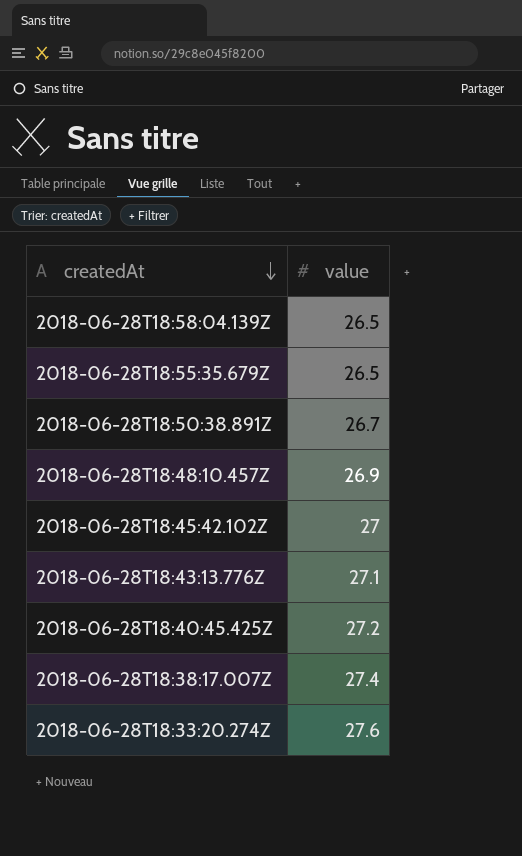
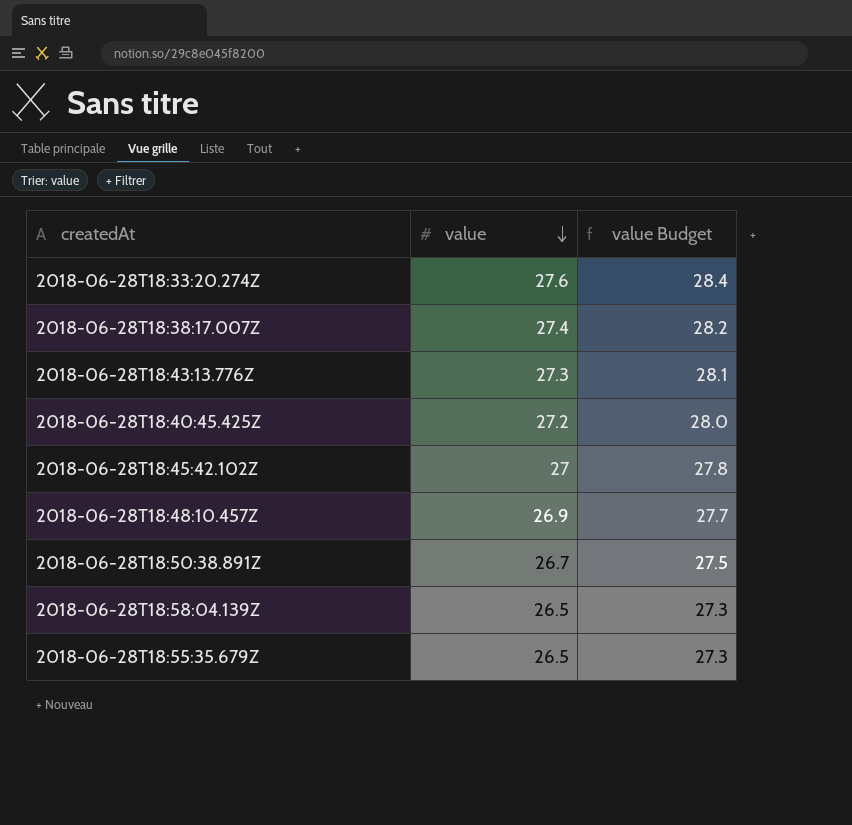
row order: createdAt descending -> value descending
column value Budget | formula: none -> [value] * 1.03
2018-06-28T18:43:13.776Z | value: 27.1 -> 27.3

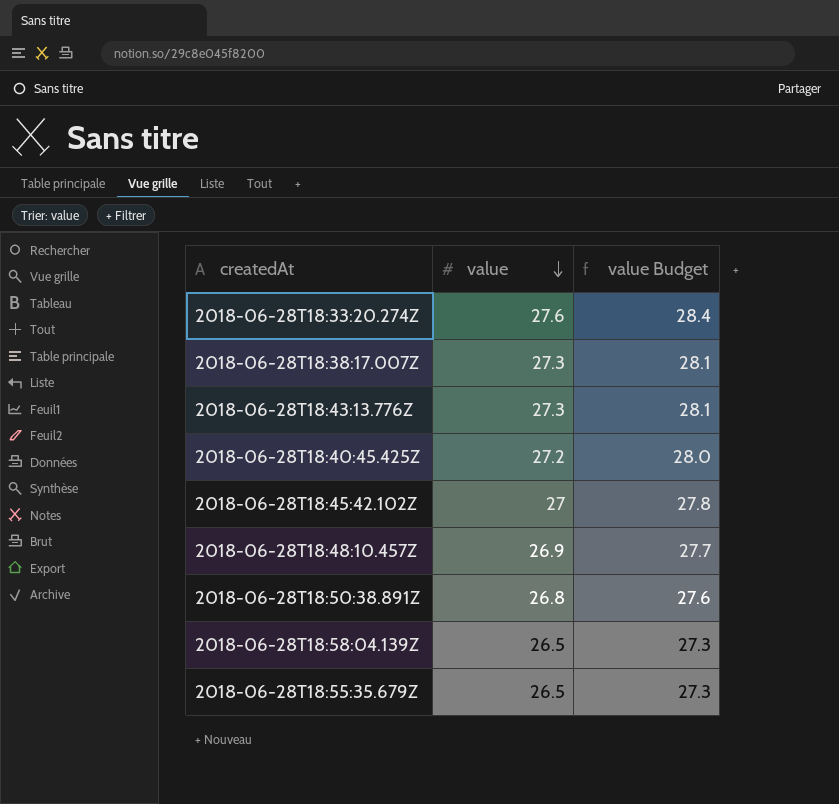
2018-06-28T18:38:17.007Z | value: 27.4 -> 27.3
2018-06-28T18:38:17.007Z | value Budget: 28.2 -> 28.1
2018-06-28T18:50:38.891Z | value: 26.7 -> 26.8
2018-06-28T18:50:38.891Z | value Budget: 27.5 -> 27.6

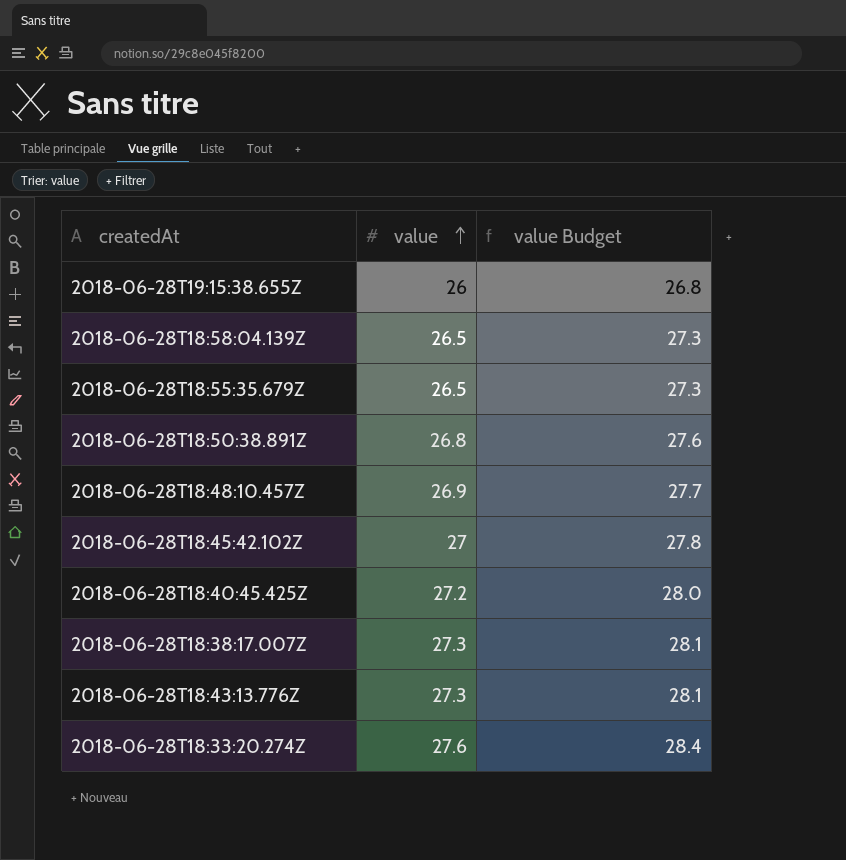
row order: value descending -> value ascending
row 2018-06-28T19:15:38.655Z: none -> 26 | 26.8

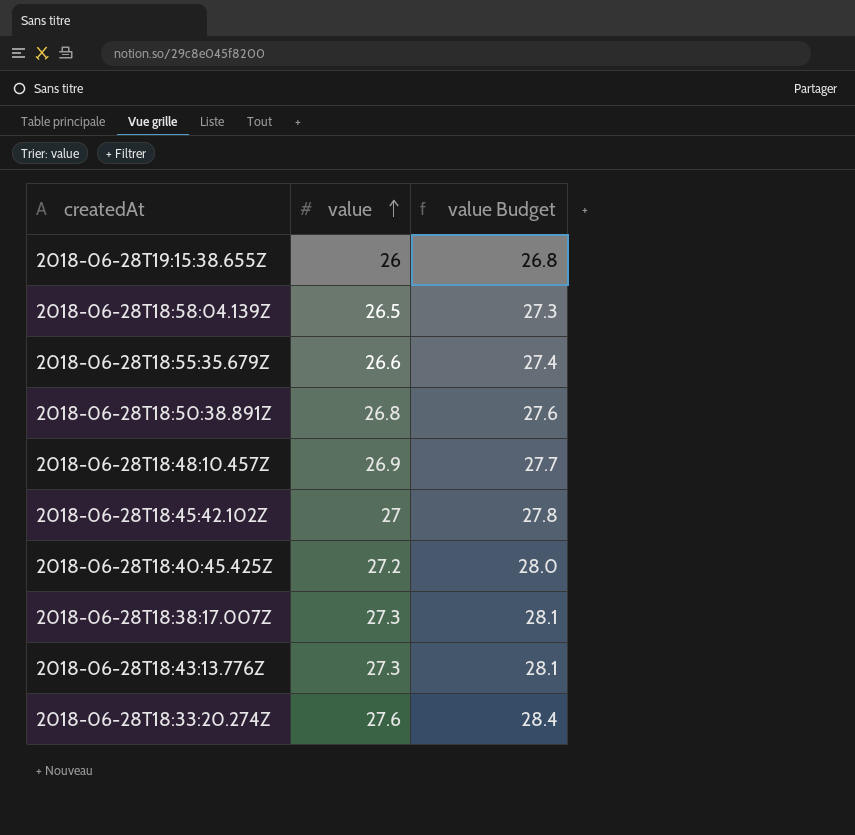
2018-06-28T18:55:35.679Z | value: 26.5 -> 26.6
2018-06-28T18:55:35.679Z | value Budget: 27.3 -> 27.4

